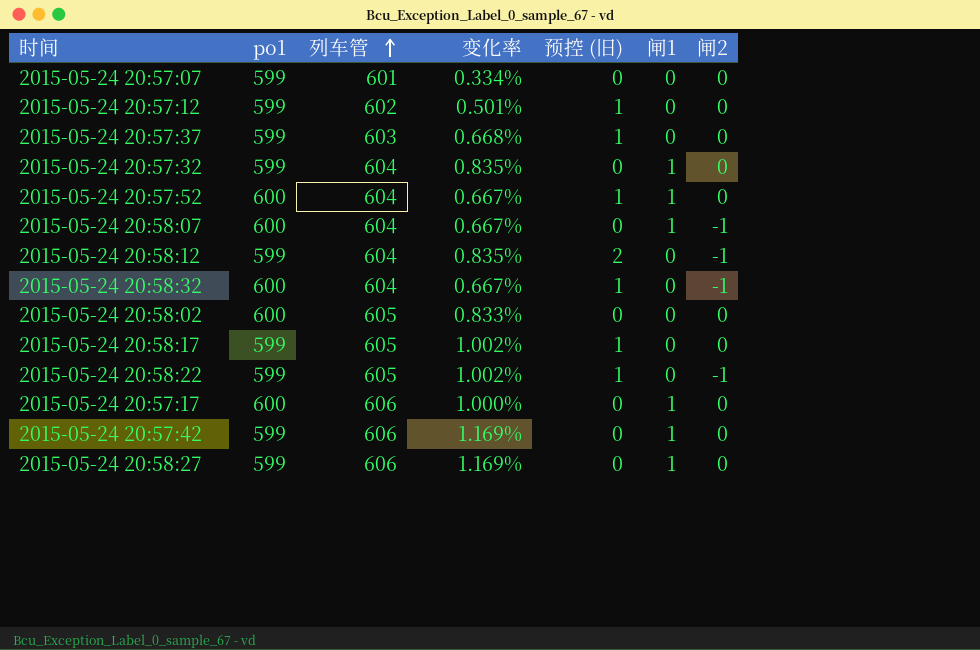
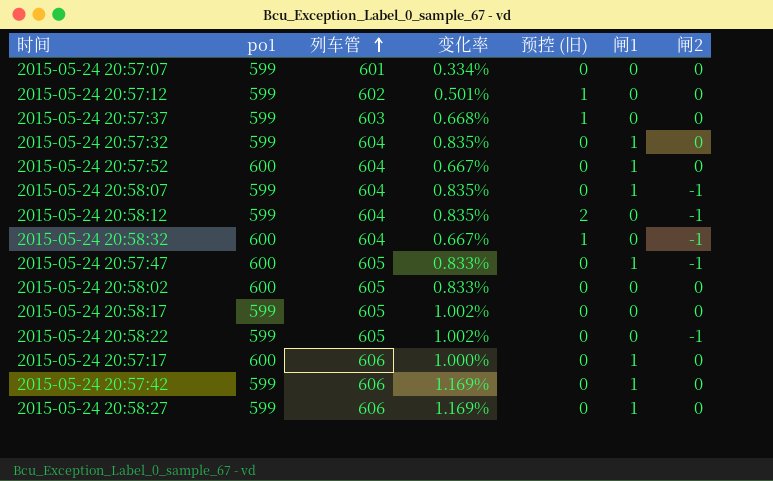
2015-05-24 20:57:52 | 预控 (旧): 1 -> 0
2015-05-24 20:58:07 | po1: 600 -> 599
2015-05-24 20:58:07 | 变化率: 0.667% -> 0.835%
row 2015-05-24 20:57:47: none -> 600 | 605 | 0.833% | 0 | 1 | -1
2015-05-24 20:58:17 | 预控 (旧): 1 -> 0
2015-05-24 20:58:22 | 预控 (旧): 1 -> 0

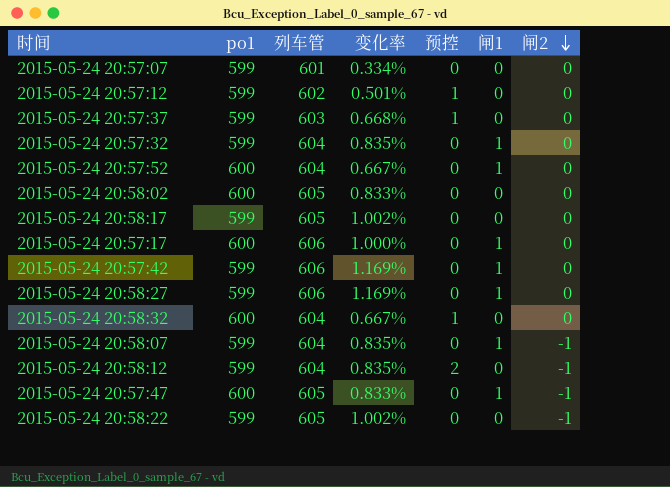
row order: 列车管 ascending -> 闸2 descending
column name: 预控 (旧) -> 预控
2015-05-24 20:58:32 | 闸2: -1 -> 0

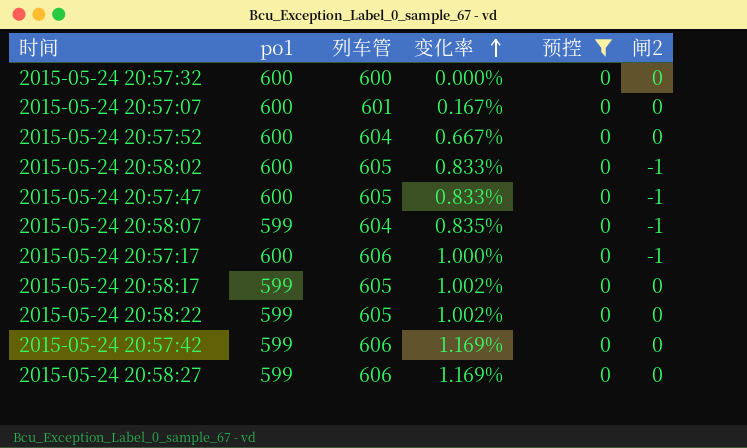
filter: none -> 预控 = 0
row order: 闸2 descending -> 变化率 ascending
column 闸1 | position: 6 -> none
2015-05-24 20:57:32 | po1: 599 -> 600
2015-05-24 20:57:32 | 列车管: 604 -> 600
2015-05-24 20:57:32 | 变化率: 0.835% -> 0.000%
2015-05-24 20:57:07 | po1: 599 -> 600
2015-05-24 20:57:07 | 变化率: 0.334% -> 0.167%
2015-05-24 20:58:02 | 闸2: 0 -> -1
2015-05-24 20:57:17 | 闸2: 0 -> -1
2015-05-24 20:58:22 | 闸2: -1 -> 0

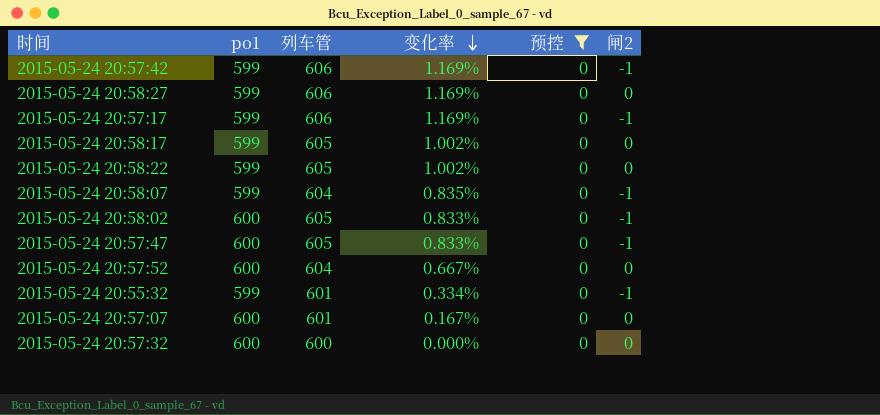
row order: 变化率 ascending -> 变化率 descending
2015-05-24 20:57:42 | 闸2: 0 -> -1
2015-05-24 20:57:17 | po1: 600 -> 599
2015-05-24 20:57:17 | 变化率: 1.000% -> 1.169%
row 2015-05-24 20:55:32: none -> 599 | 601 | 0.334% | 0 | -1

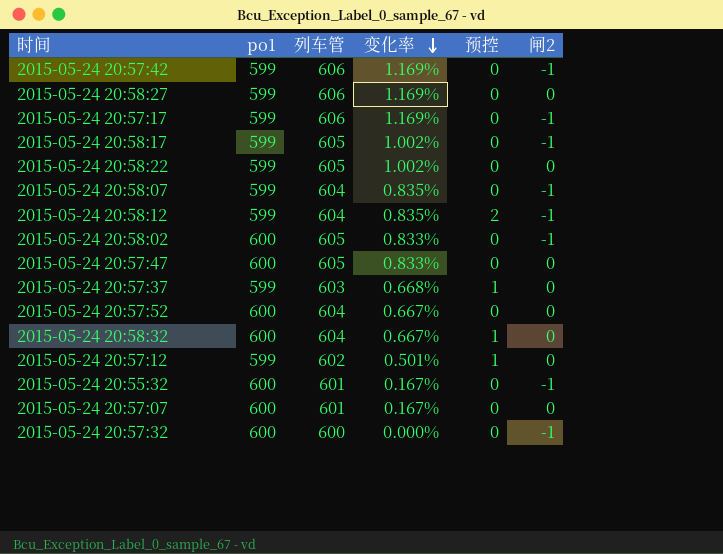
filter: 预控 = 0 -> none
2015-05-24 20:58:17 | 闸2: 0 -> -1
2015-05-24 20:57:47 | 闸2: -1 -> 0
2015-05-24 20:55:32 | po1: 599 -> 600
2015-05-24 20:55:32 | 变化率: 0.334% -> 0.167%
2015-05-24 20:57:32 | 闸2: 0 -> -1

